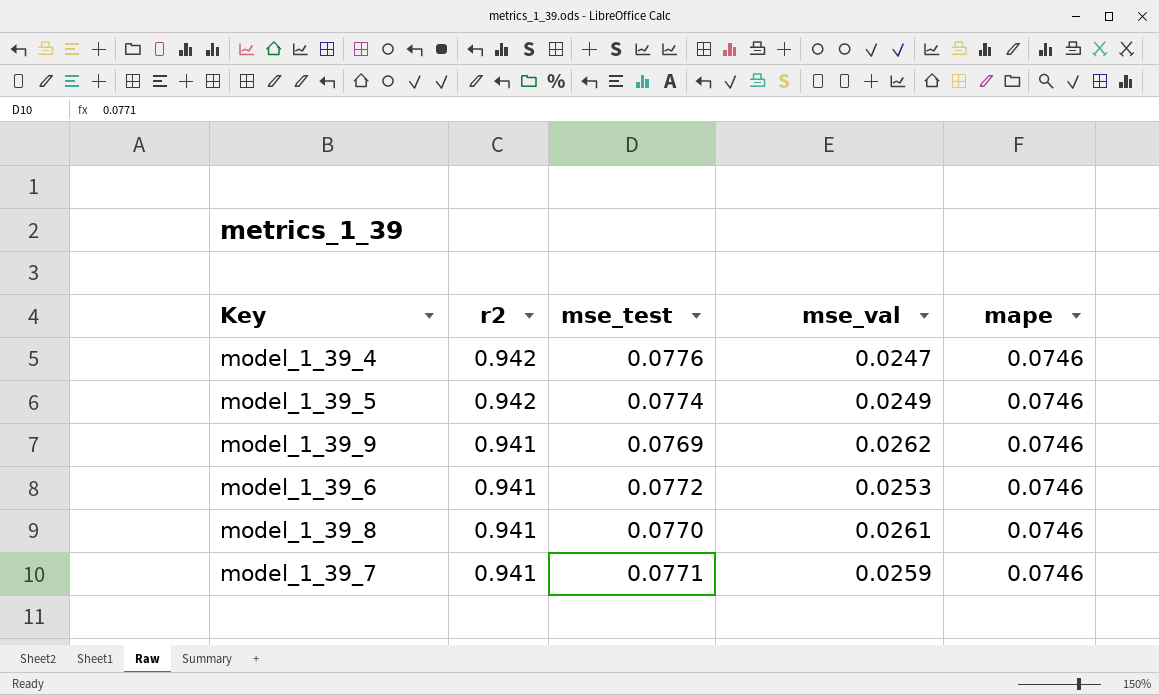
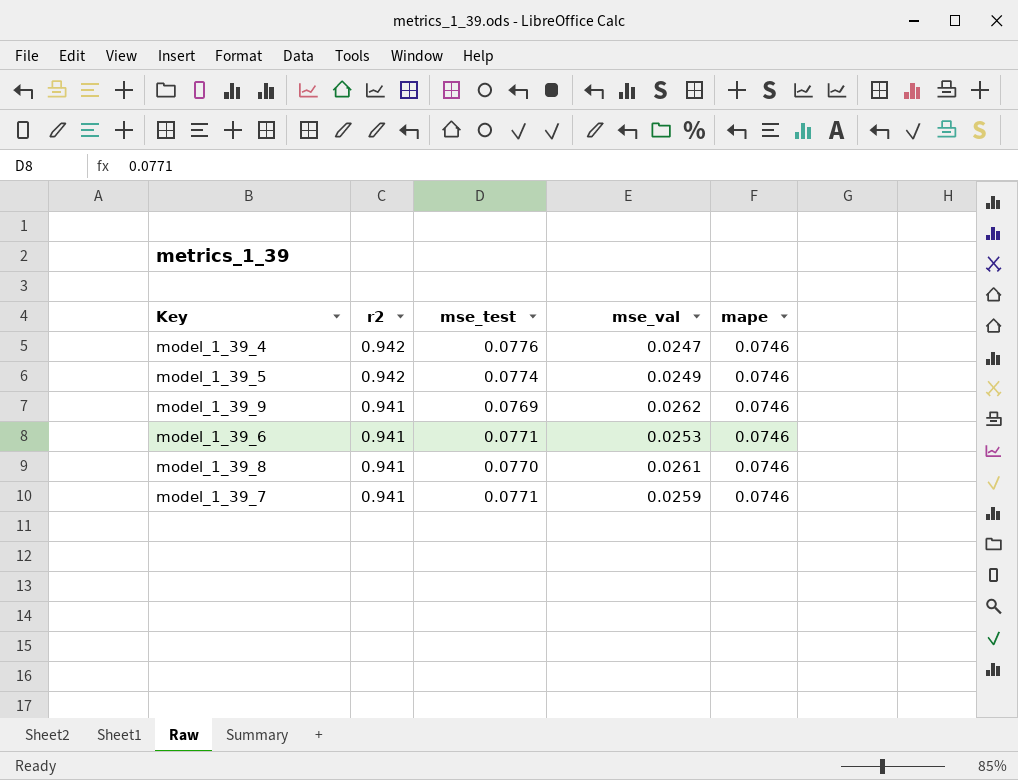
model_1_39_6 | mse_test: 0.0772 -> 0.0771

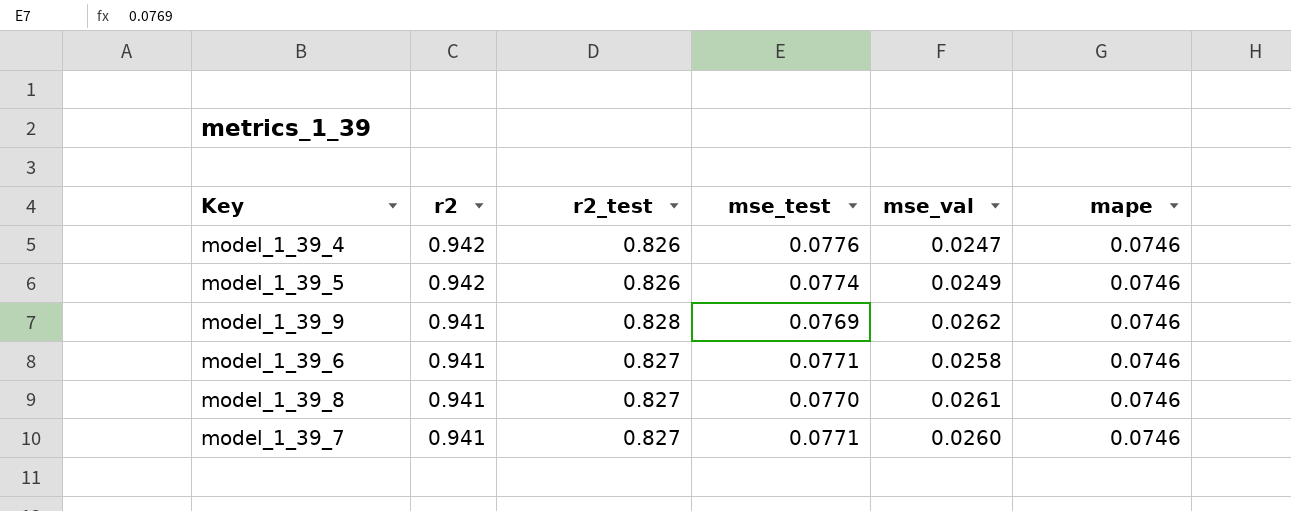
column r2_test | position: none -> 3
model_1_39_6 | mse_val: 0.0253 -> 0.0258
model_1_39_7 | mse_val: 0.0259 -> 0.0260

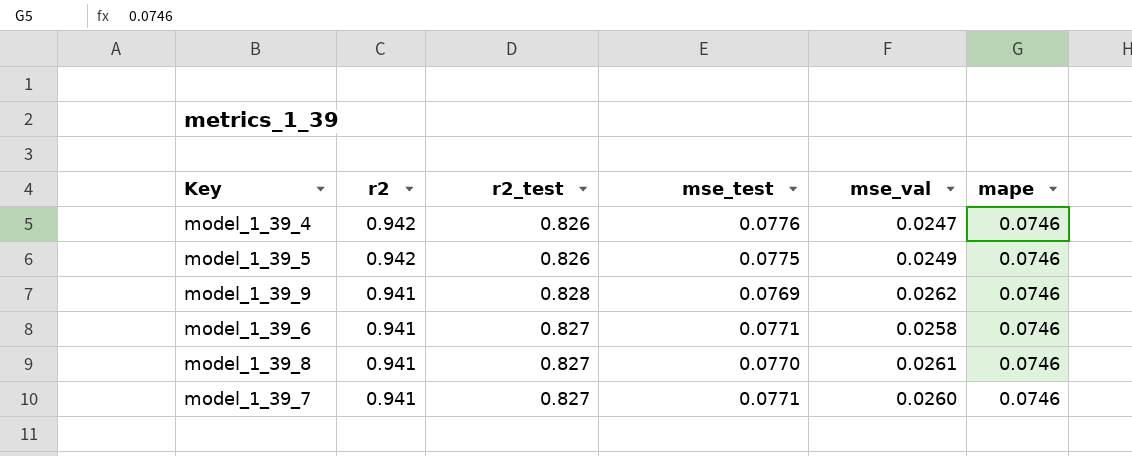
model_1_39_5 | mse_test: 0.0774 -> 0.0775

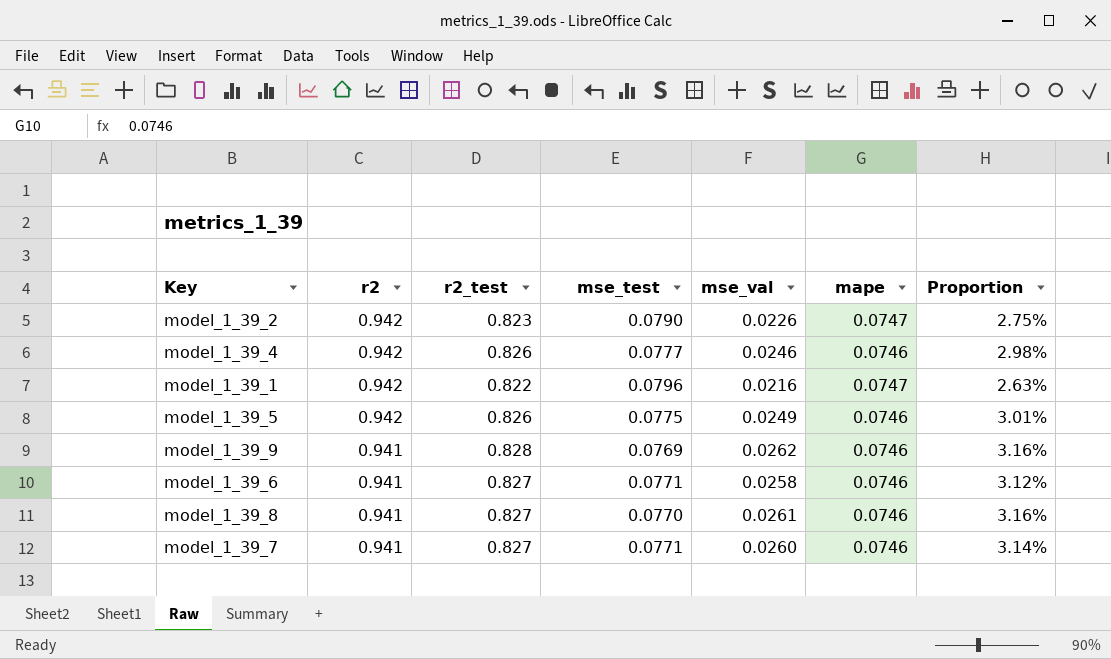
column Proportion | formula: none -> [mse_val] / [r2_test]
row model_1_39_2: none -> 0.942 | 0.823 | 0.0790 | 0.0226 | 0.0747 | 2.75%
model_1_39_4 | mse_test: 0.0776 -> 0.0777
model_1_39_4 | mse_val: 0.0247 -> 0.0246
row model_1_39_1: none -> 0.942 | 0.822 | 0.0796 | 0.0216 | 0.0747 | 2.63%

